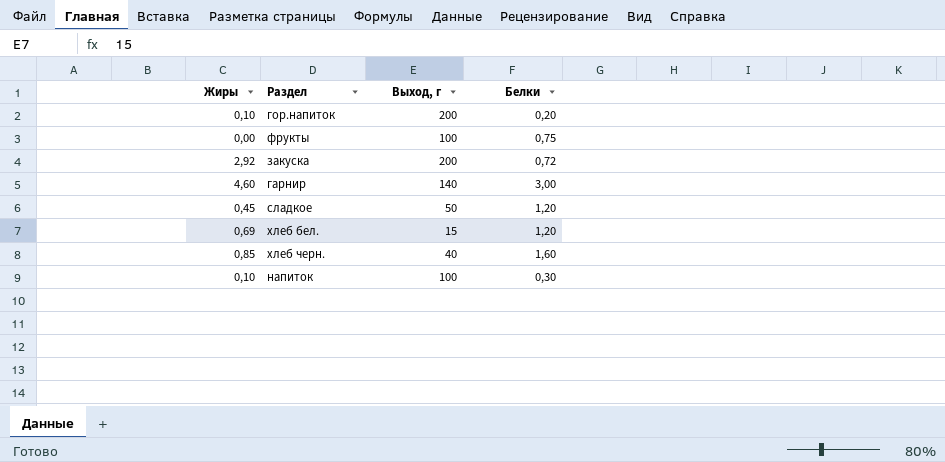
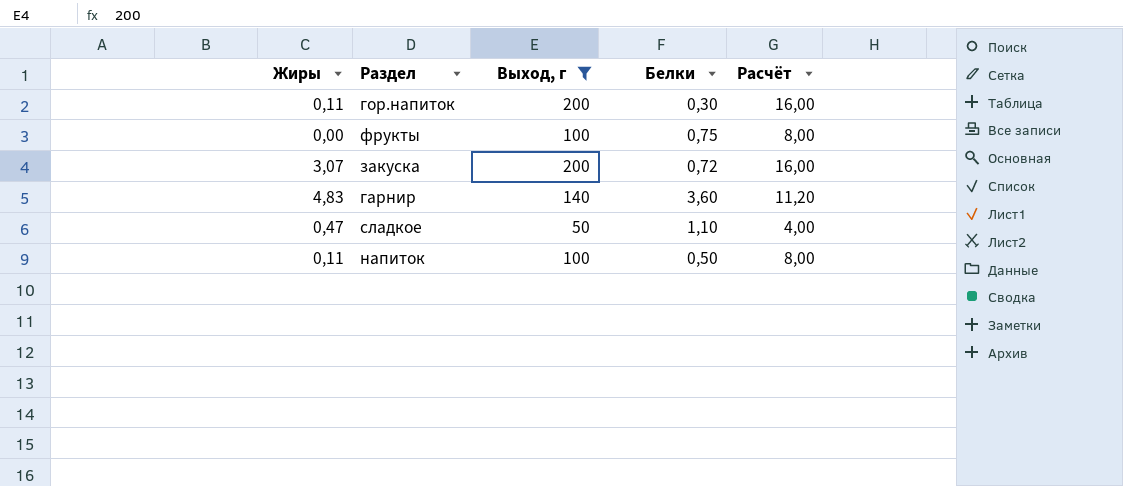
filter: none -> Выход, г >= 50
column Расчёт | formula: none -> [Выход, г] * 0,08
гор.напиток | Жиры: 0,10 -> 0,11
гор.напиток | Белки: 0,20 -> 0,30
закуска | Жиры: 2,92 -> 3,07
гарнир | Жиры: 4,60 -> 4,83
гарнир | Белки: 3,00 -> 3,60
сладкое | Жиры: 0,45 -> 0,47
сладкое | Белки: 1,20 -> 1,10
напиток | Жиры: 0,10 -> 0,11
напиток | Белки: 0,30 -> 0,50

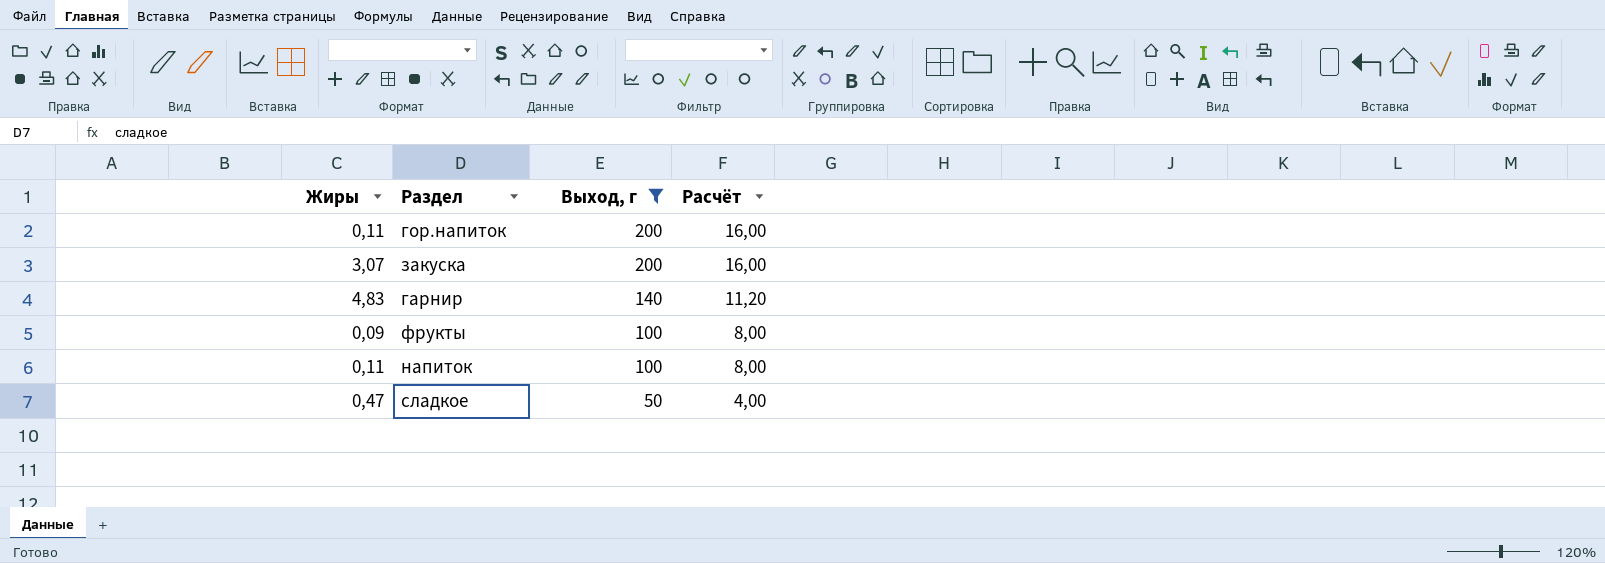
row order: none -> Выход, г descending
column Белки | position: 4 -> none
фрукты | Жиры: 0,00 -> 0,09

